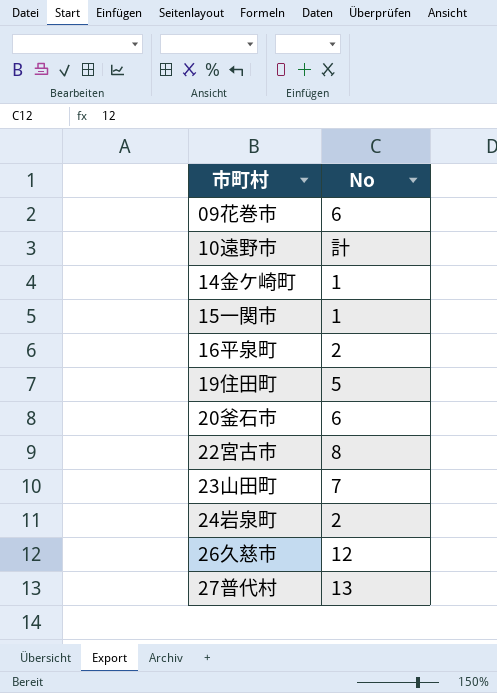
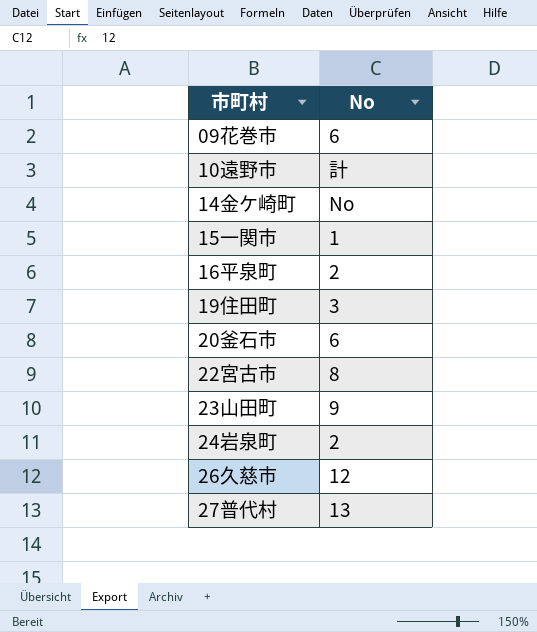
14金ケ崎町 | No: 1 -> No
19住田町 | No: 5 -> 3
23山田町 | No: 7 -> 9

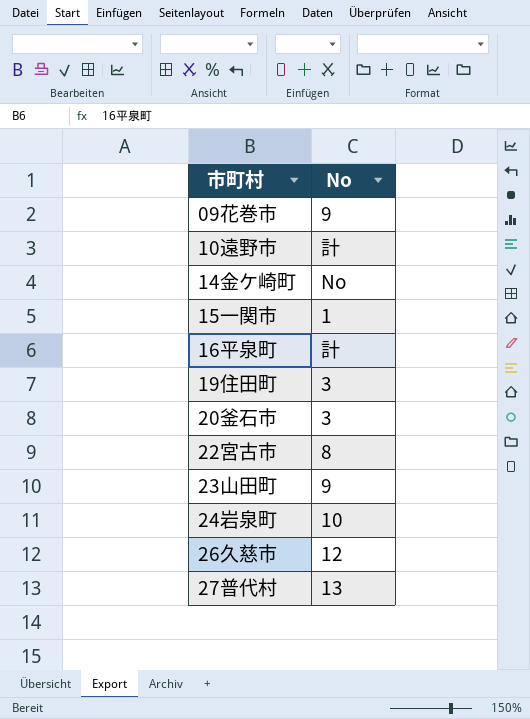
09花巻市 | No: 6 -> 9
16平泉町 | No: 2 -> 計
20釜石市 | No: 6 -> 3
24岩泉町 | No: 2 -> 10

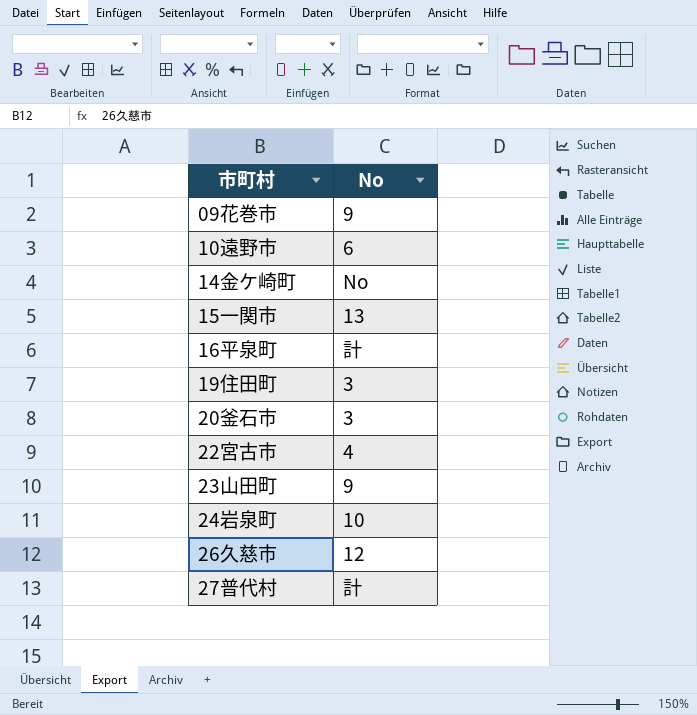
10遠野市 | No: 計 -> 6
15一関市 | No: 1 -> 13
22宮古市 | No: 8 -> 4
27普代村 | No: 13 -> 計

